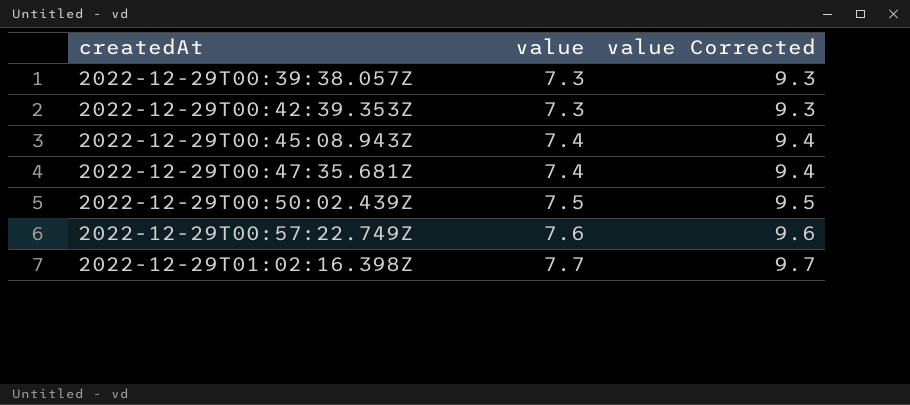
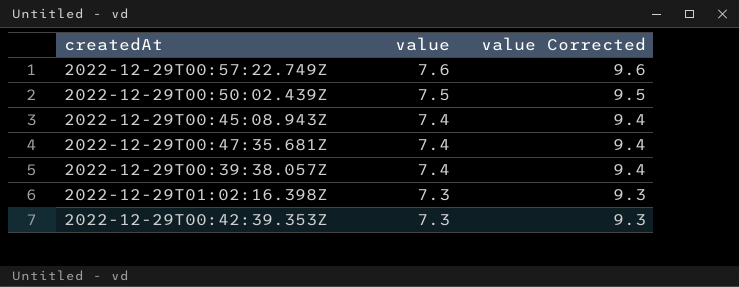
row order: createdAt ascending -> value descending
2022-12-29T00:39:38.057Z | value: 7.3 -> 7.4
2022-12-29T00:39:38.057Z | value Corrected: 9.3 -> 9.4
2022-12-29T01:02:16.398Z | value: 7.7 -> 7.3
2022-12-29T01:02:16.398Z | value Corrected: 9.7 -> 9.3

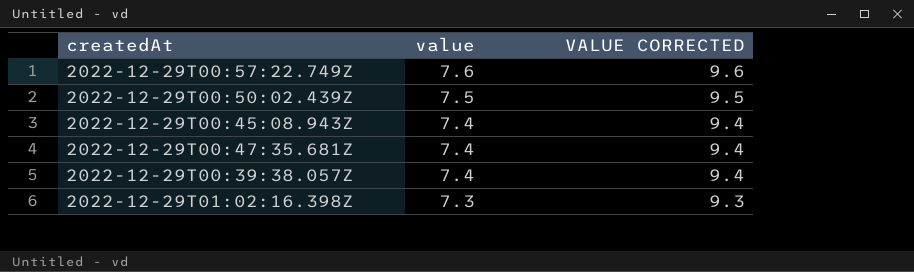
column name: value Corrected -> VALUE CORRECTED
row 2022-12-29T00:42:39.353Z: 7.3 | 9.3 -> none

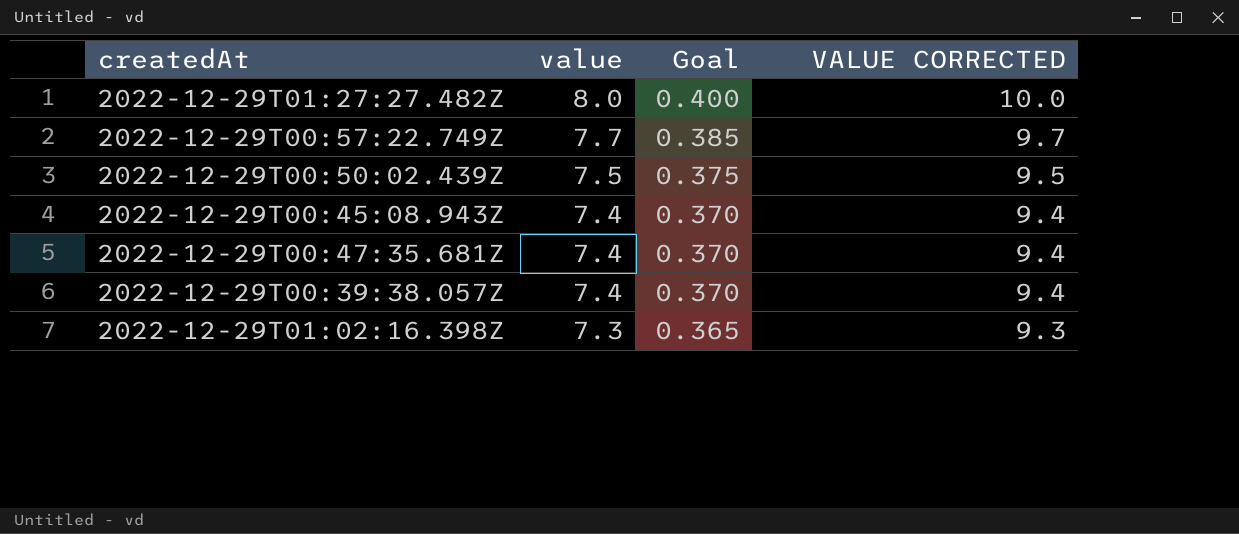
column Goal | formula: none -> [value] * 0.05
row 2022-12-29T01:27:27.482Z: none -> 8.0 | 0.400 | 10.0
2022-12-29T00:57:22.749Z | value: 7.6 -> 7.7
2022-12-29T00:57:22.749Z | VALUE CORRECTED: 9.6 -> 9.7

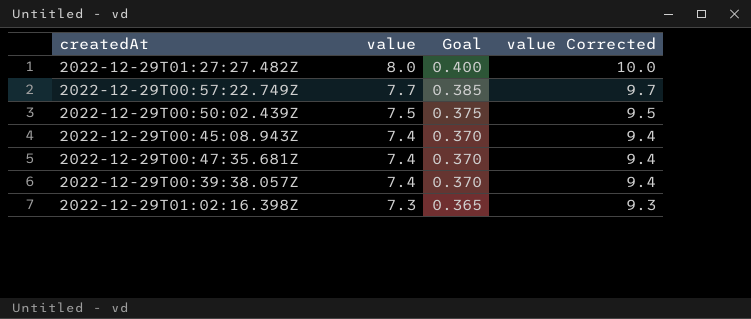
column name: VALUE CORRECTED -> value Corrected

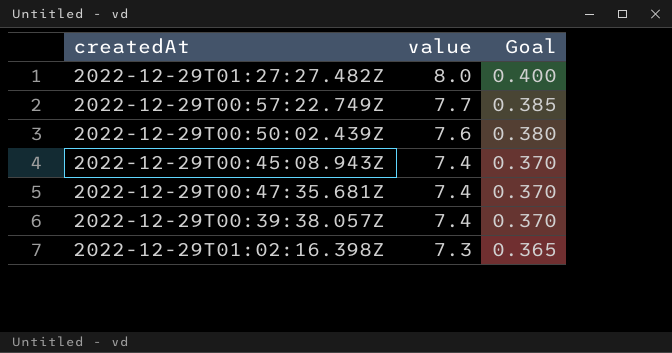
column value Corrected | formula: [value] + 2 -> none
2022-12-29T00:50:02.439Z | value: 7.5 -> 7.6
2022-12-29T00:50:02.439Z | Goal: 0.375 -> 0.380

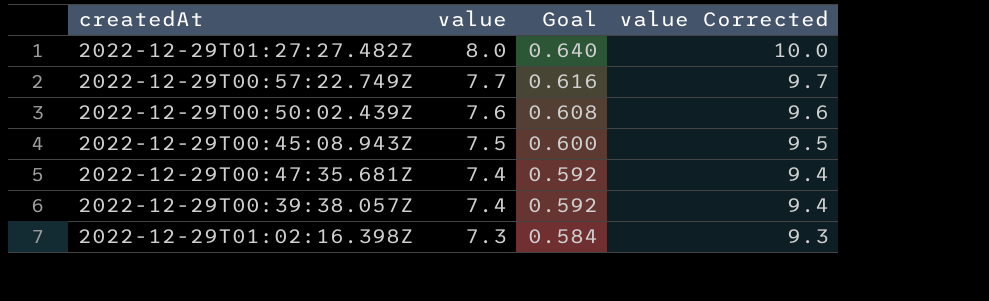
column Goal | formula: [value] * 0.05 -> [value] * 0.08
column value Corrected | formula: none -> [value] + 2
2022-12-29T00:45:08.943Z | value: 7.4 -> 7.5

